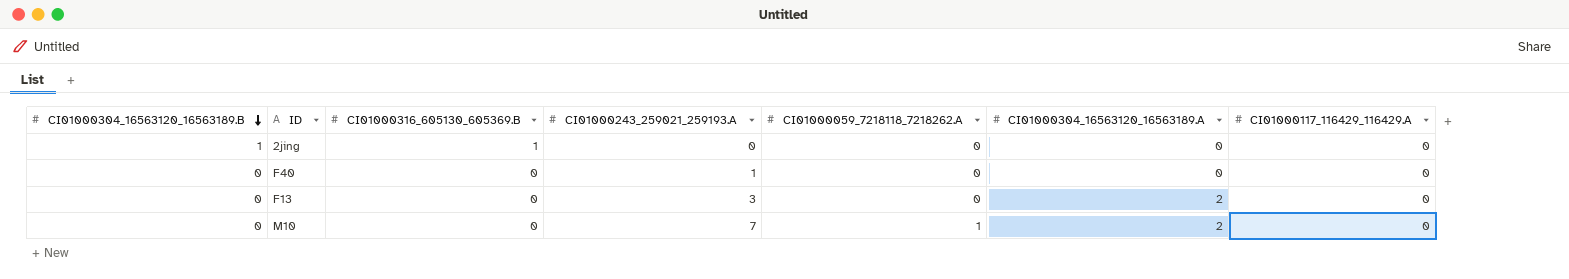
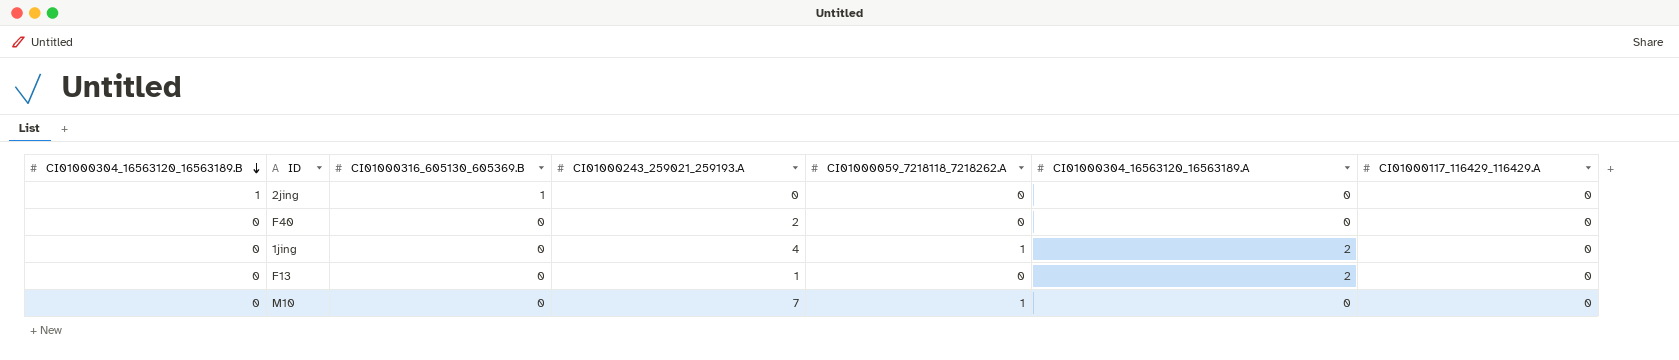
F40 | CI01000243_259021_259193.A: 1 -> 2
row 1jing: none -> 0 | 0 | 4 | 1 | 2 | 0
F13 | CI01000243_259021_259193.A: 3 -> 1
M10 | CI01000304_16563120_16563189.A: 2 -> 0

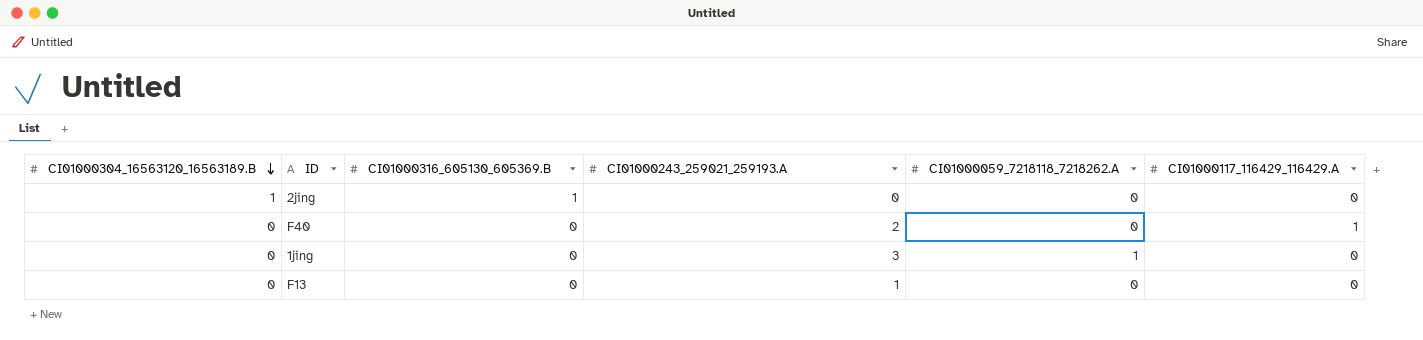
column CI01000304_16563120_16563189.A | position: 6 -> none
row M10: 0 | 0 | 7 | 1 | 0 | 0 -> none
F40 | CI01000117_116429_116429.A: 0 -> 1
1jing | CI01000243_259021_259193.A: 4 -> 3

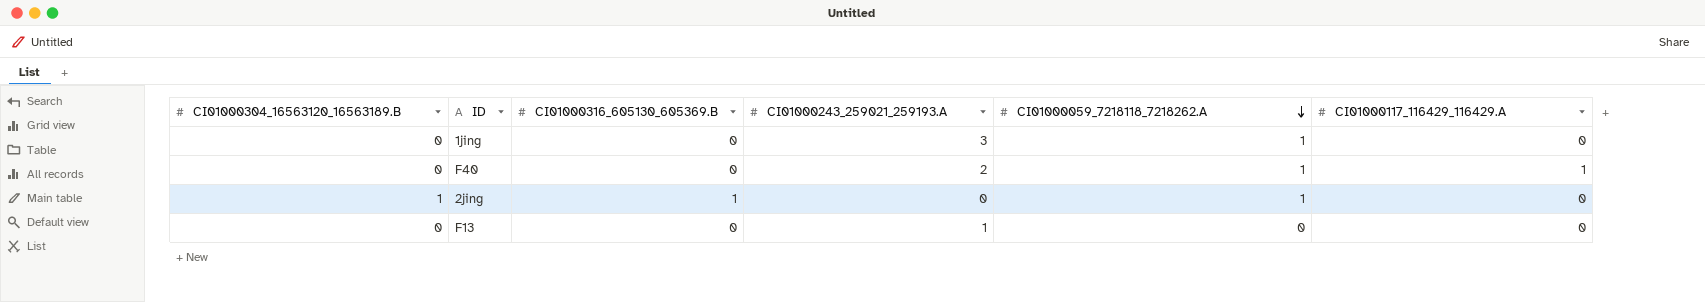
row order: CI01000304_16563120_16563189.B descending -> CI01000059_7218118_7218262.A descending
F40 | CI01000059_7218118_7218262.A: 0 -> 1
2jing | CI01000059_7218118_7218262.A: 0 -> 1

